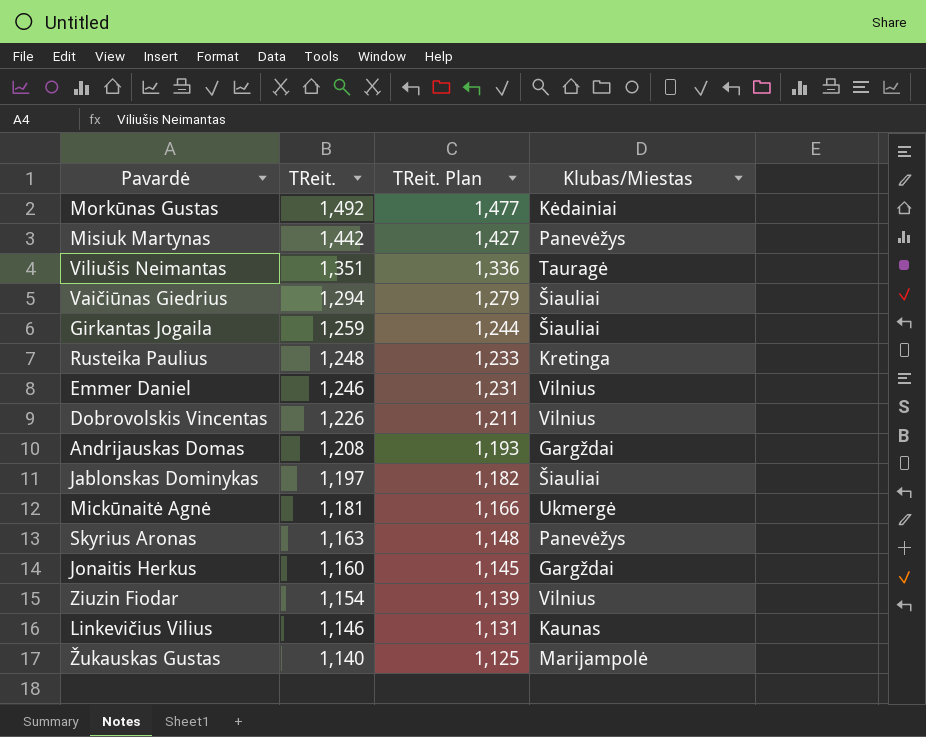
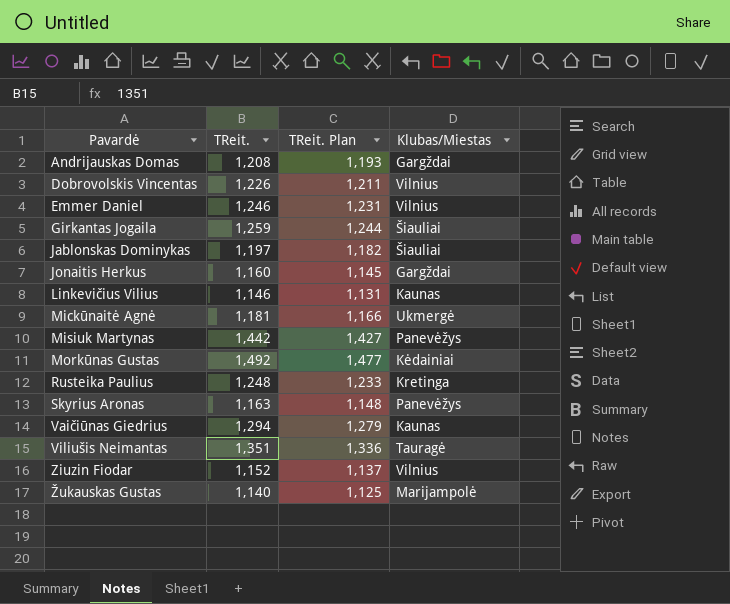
row order: TReit. descending -> Pavardė ascending
Vaičiūnas Giedrius | Klubas/Miestas: Šiauliai -> Kaunas
Ziuzin Fiodar | TReit.: 1,154 -> 1,152
Ziuzin Fiodar | TReit. Plan: 1,139 -> 1,137

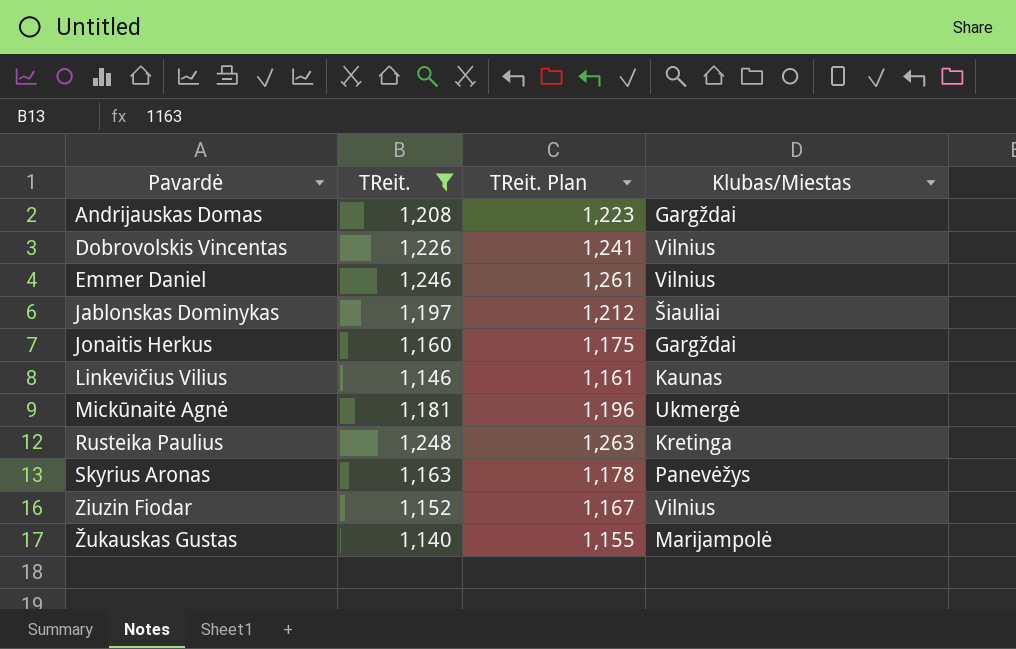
filter: none -> TReit. <= 1,248
column TReit. Plan | formula: [TReit.] - 15 -> [TReit.] + 15

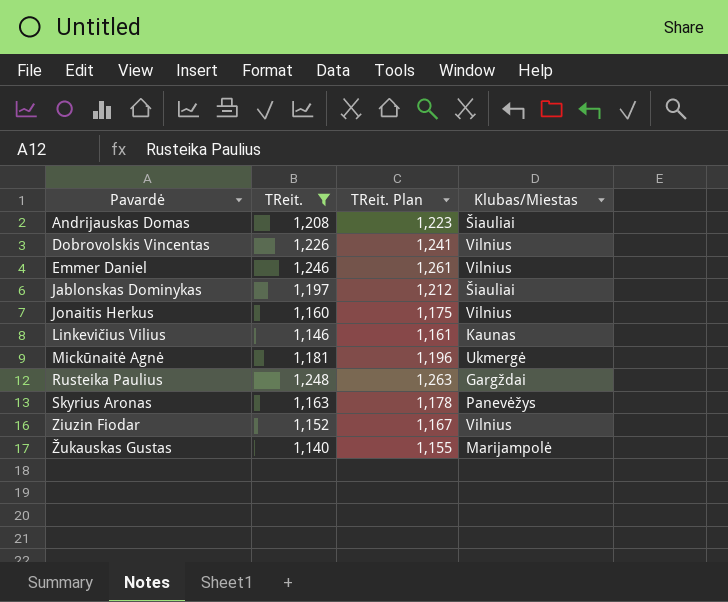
Andrijauskas Domas | Klubas/Miestas: Gargždai -> Šiauliai
Jonaitis Herkus | Klubas/Miestas: Gargždai -> Vilnius
Rusteika Paulius | Klubas/Miestas: Kretinga -> Gargždai

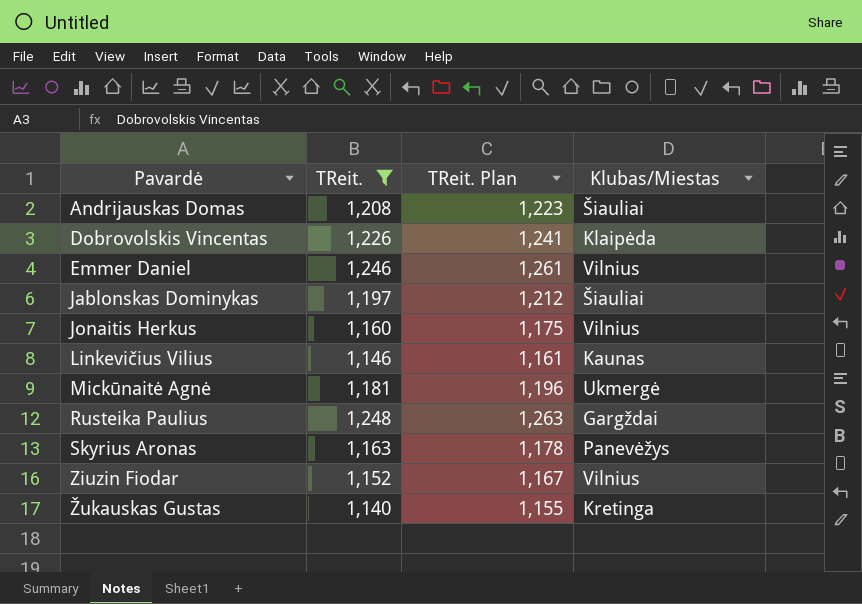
Dobrovolskis Vincentas | Klubas/Miestas: Vilnius -> Klaipėda
Žukauskas Gustas | Klubas/Miestas: Marijampolė -> Kretinga

